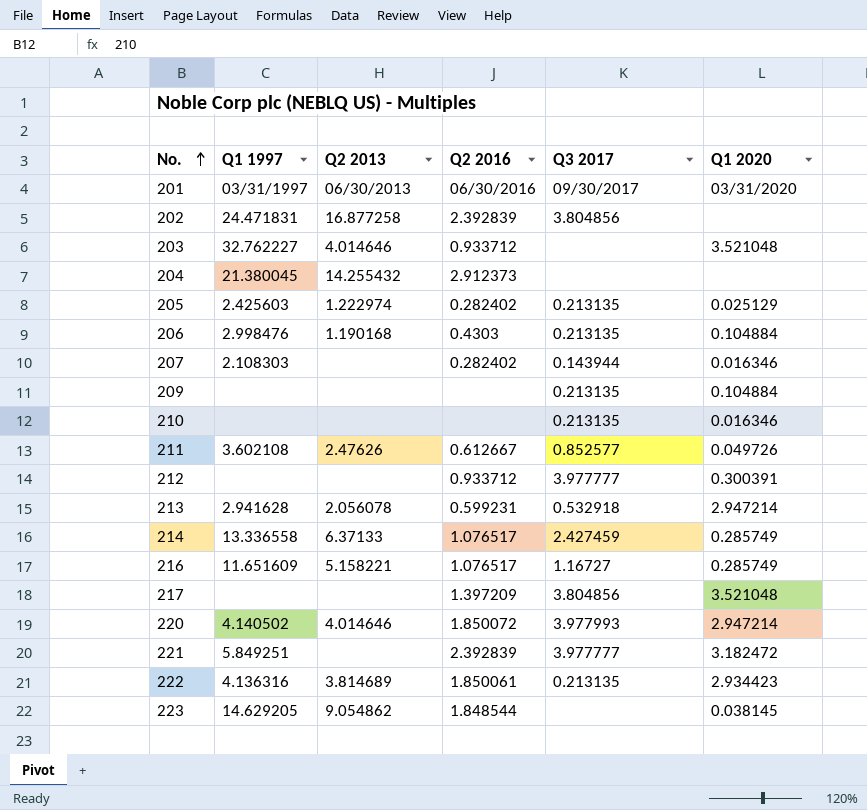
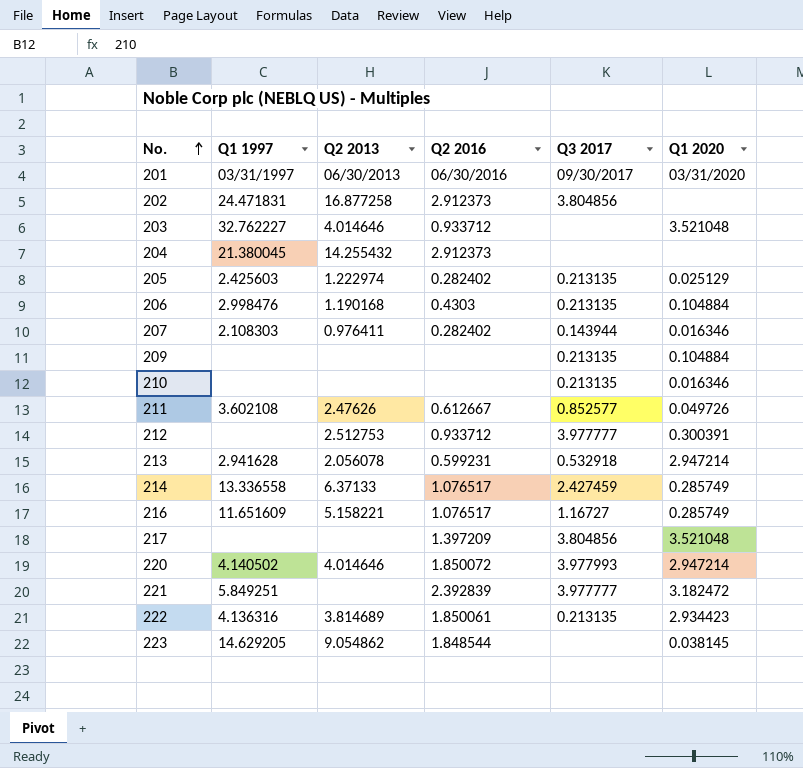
202 | Q2 2016: 2.392839 -> 2.912373
207 | Q2 2013: none -> 0.976411
212 | Q2 2013: none -> 2.512753

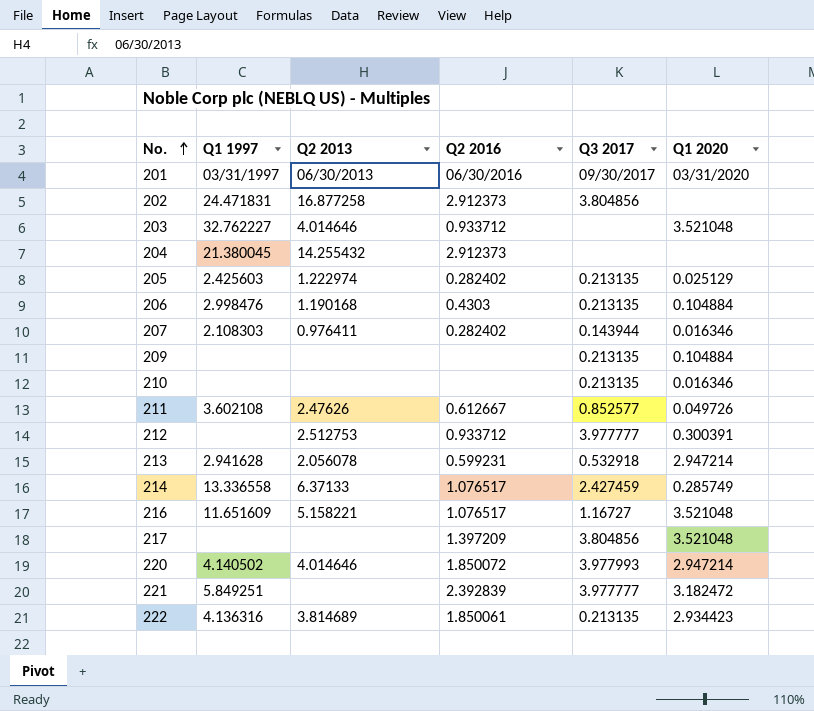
row 223: 14.629205 | 9.054862 | 1.848544 | none | 0.038145 -> none
216 | Q1 2020: 0.285749 -> 3.521048

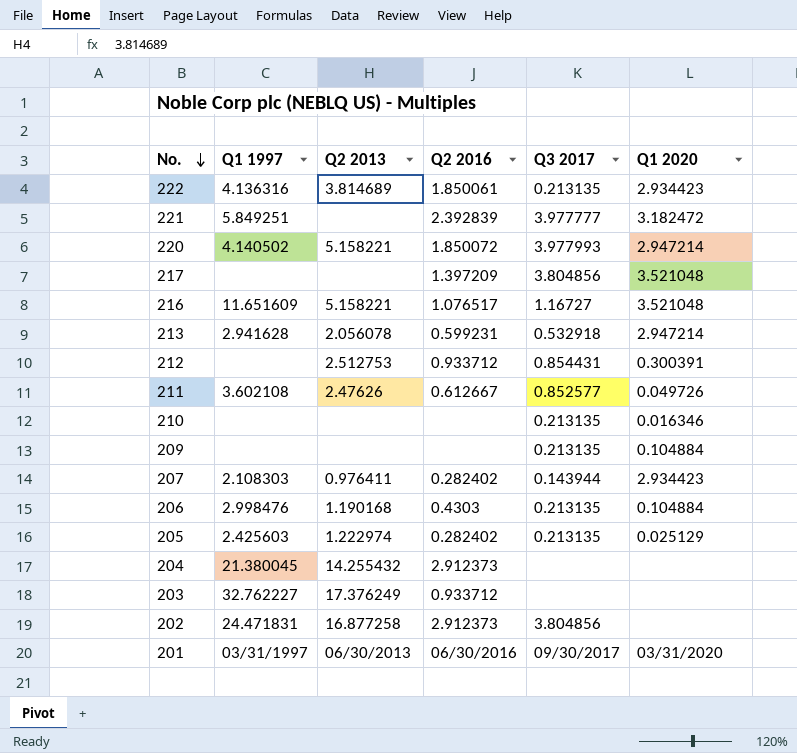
row order: No. ascending -> No. descending
row 214: 13.336558 | 6.37133 | 1.076517 | 2.427459 | 0.285749 -> none
220 | Q2 2013: 4.014646 -> 5.158221
212 | Q3 2017: 3.977777 -> 0.854431
207 | Q1 2020: 0.016346 -> 2.934423
203 | Q2 2013: 4.014646 -> 17.376249
203 | Q1 2020: 3.521048 -> none

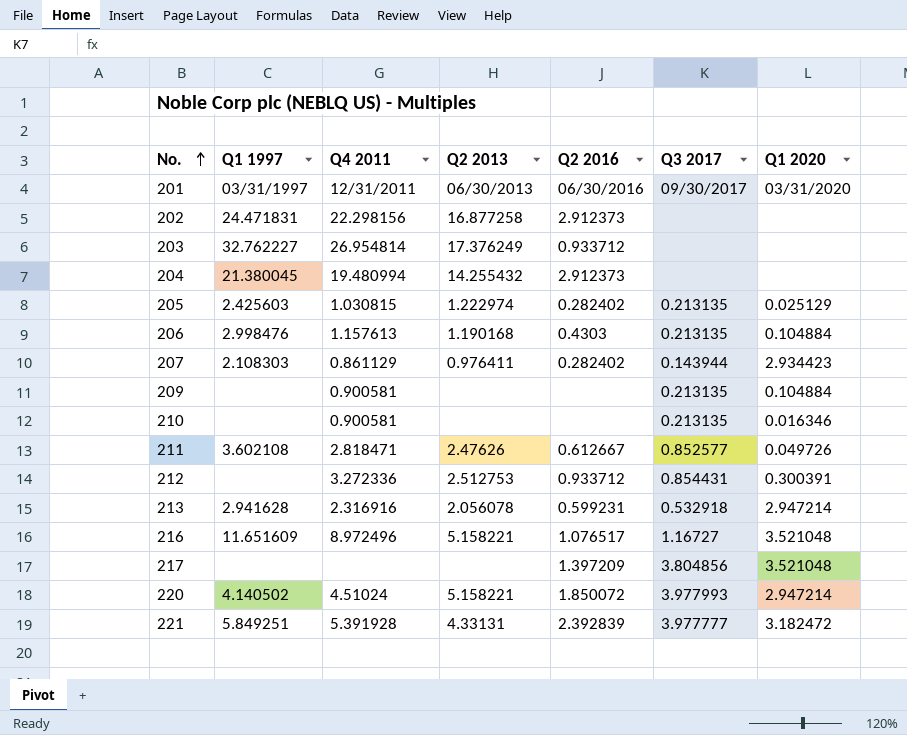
row order: No. descending -> No. ascending
column Q4 2011 | position: none -> 3
row 222: 4.136316 | 3.814689 | 1.850061 | 0.213135 | 2.934423 -> none
202 | Q3 2017: 3.804856 -> none
221 | Q2 2013: none -> 4.33131

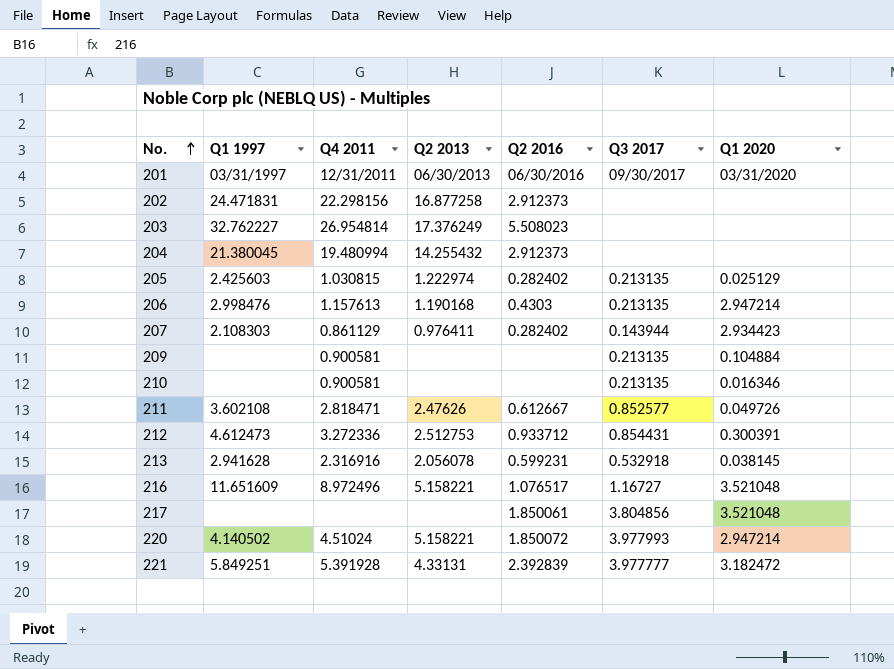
203 | Q2 2016: 0.933712 -> 5.508023
206 | Q1 2020: 0.104884 -> 2.947214
212 | Q1 1997: none -> 4.612473
213 | Q1 2020: 2.947214 -> 0.038145
217 | Q2 2016: 1.397209 -> 1.850061

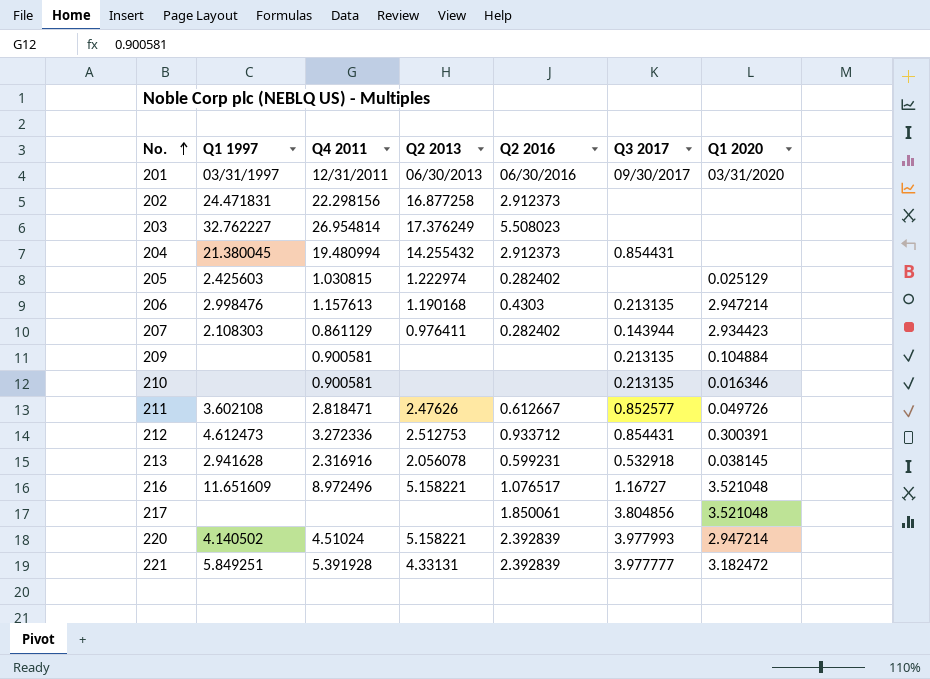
204 | Q3 2017: none -> 0.854431
205 | Q3 2017: 0.213135 -> none
220 | Q2 2016: 1.850072 -> 2.392839

